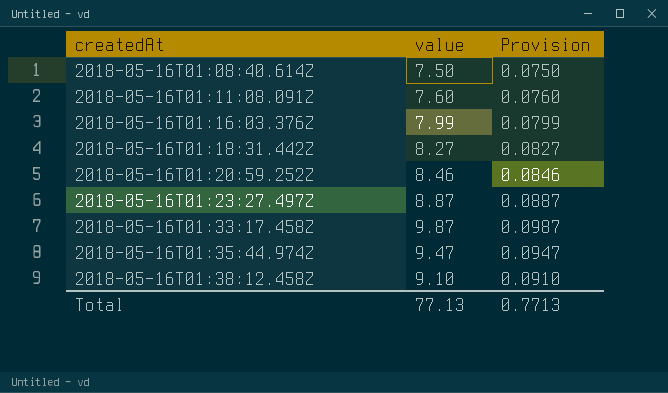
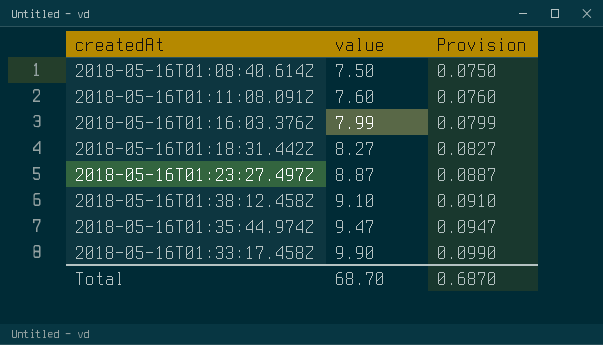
row order: createdAt ascending -> value ascending
row 2018-05-16T01:20:59.252Z: 8.46 | 0.0846 -> none
2018-05-16T01:33:17.458Z | value: 9.87 -> 9.90
2018-05-16T01:33:17.458Z | Provision: 0.0987 -> 0.0990
Total | value: 77.13 -> 68.70
Total | Provision: 0.7713 -> 0.6870

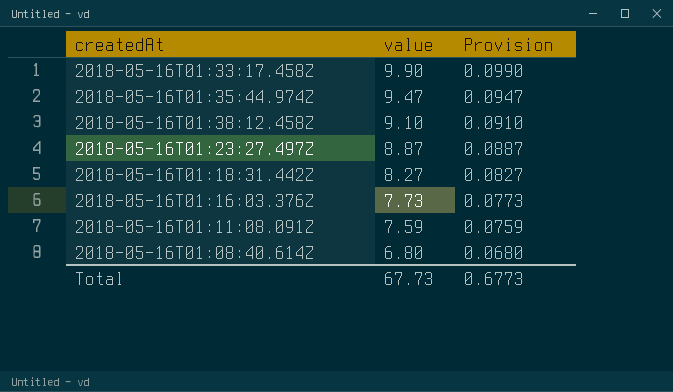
row order: value ascending -> value descending
2018-05-16T01:16:03.376Z | value: 7.99 -> 7.73
2018-05-16T01:16:03.376Z | Provision: 0.0799 -> 0.0773
2018-05-16T01:11:08.091Z | value: 7.60 -> 7.59
2018-05-16T01:11:08.091Z | Provision: 0.0760 -> 0.0759
2018-05-16T01:08:40.614Z | value: 7.50 -> 6.80
2018-05-16T01:08:40.614Z | Provision: 0.0750 -> 0.0680
Total | value: 68.70 -> 67.73
Total | Provision: 0.6870 -> 0.6773

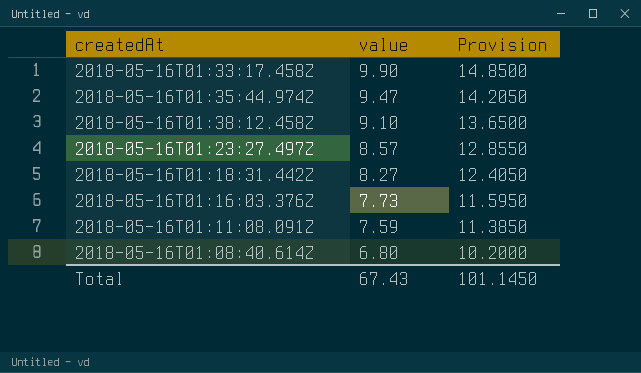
column Provision | formula: [value] * 0.01 -> [value] * 1.5
2018-05-16T01:23:27.497Z | value: 8.87 -> 8.57
Total | value: 67.73 -> 67.43
Total | Provision: 0.6773 -> 101.1450

